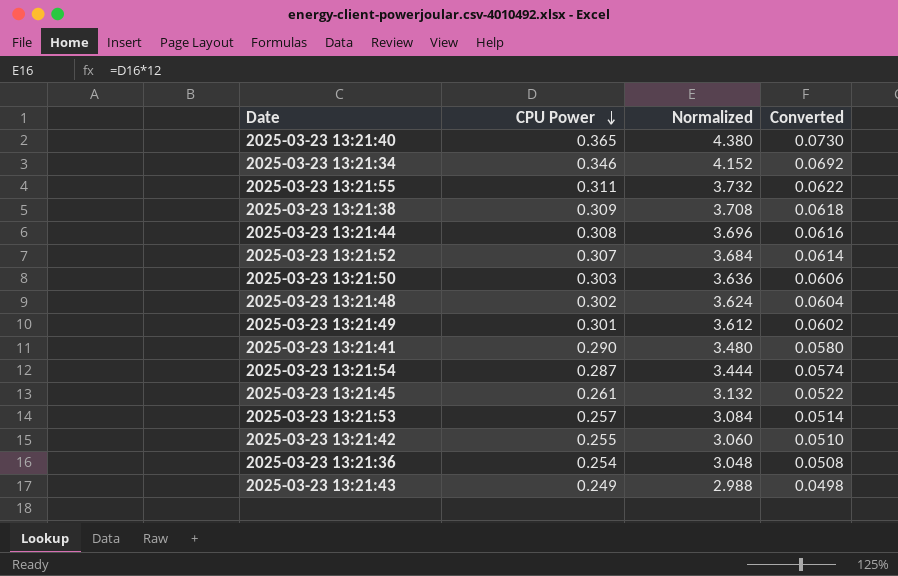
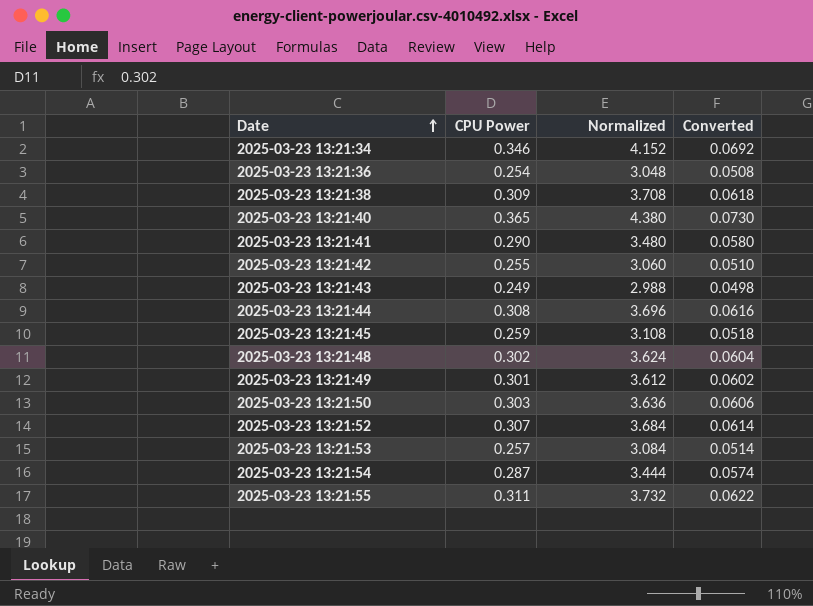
row order: CPU Power descending -> Date ascending
2025-03-23 13:21:45 | CPU Power: 0.261 -> 0.259
2025-03-23 13:21:45 | Normalized: 3.132 -> 3.108
2025-03-23 13:21:45 | Converted: 0.0522 -> 0.0518

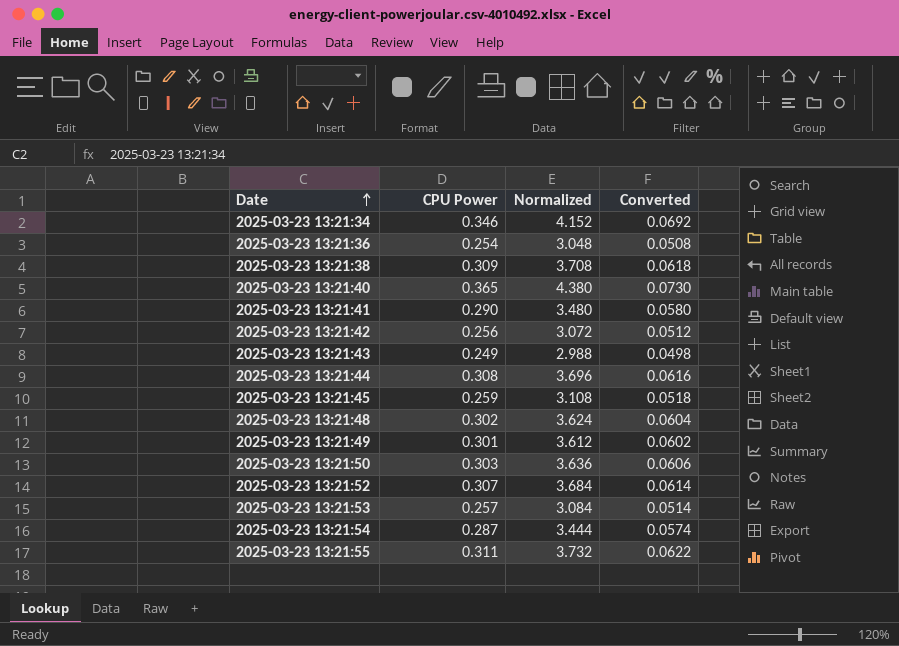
2025-03-23 13:21:42 | CPU Power: 0.255 -> 0.256
2025-03-23 13:21:42 | Normalized: 3.060 -> 3.072
2025-03-23 13:21:42 | Converted: 0.0510 -> 0.0512

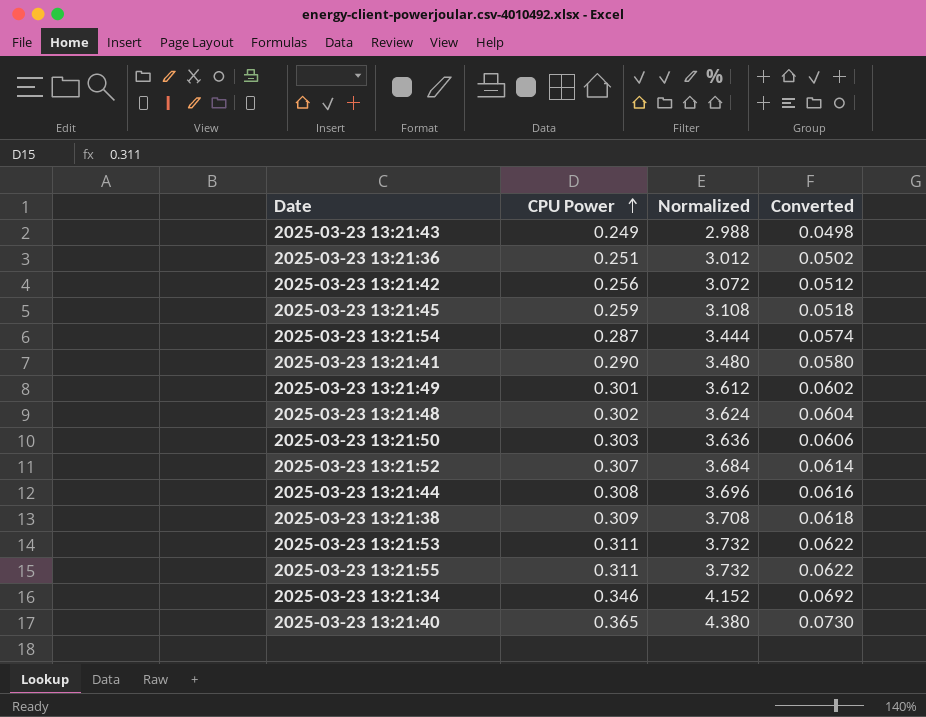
row order: Date ascending -> CPU Power ascending
2025-03-23 13:21:36 | CPU Power: 0.254 -> 0.251
2025-03-23 13:21:36 | Normalized: 3.048 -> 3.012
2025-03-23 13:21:36 | Converted: 0.0508 -> 0.0502
2025-03-23 13:21:53 | CPU Power: 0.257 -> 0.311
2025-03-23 13:21:53 | Normalized: 3.084 -> 3.732
2025-03-23 13:21:53 | Converted: 0.0514 -> 0.0622

